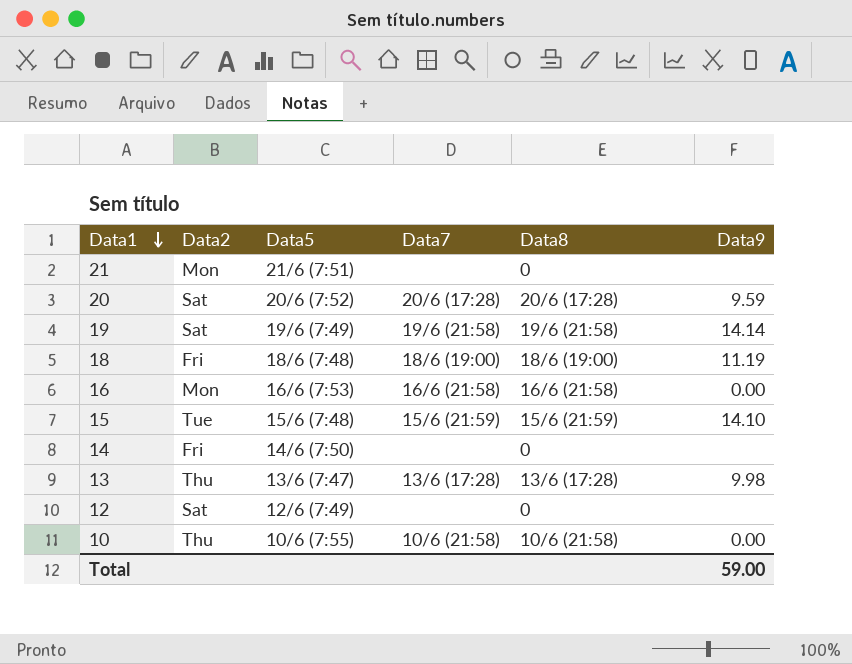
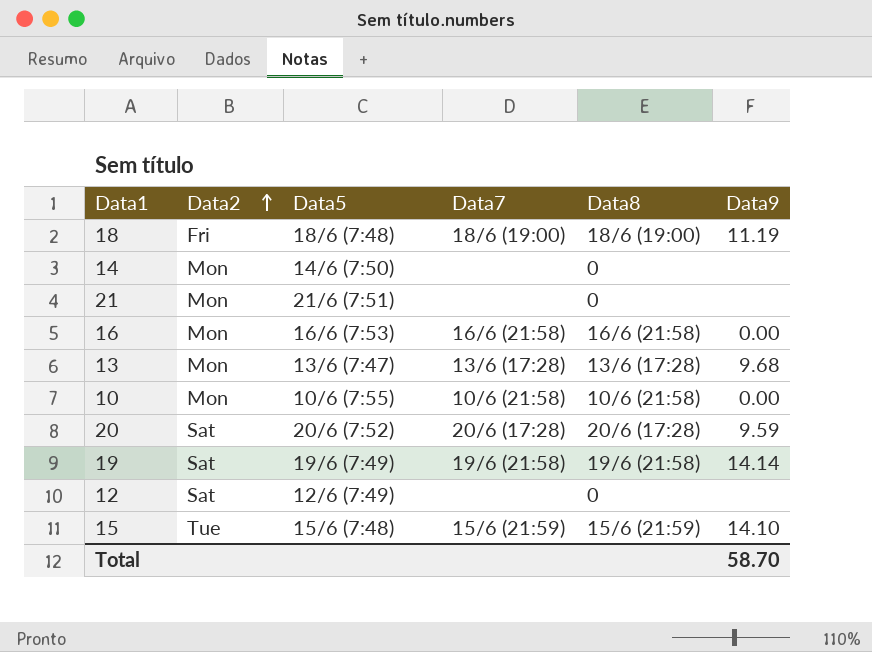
row order: Data1 descending -> Data2 ascending
14 | Data2: Fri -> Mon
13 | Data2: Thu -> Mon
13 | Data9: 9.98 -> 9.68
10 | Data2: Thu -> Mon
Total | Data9: 59.00 -> 58.70

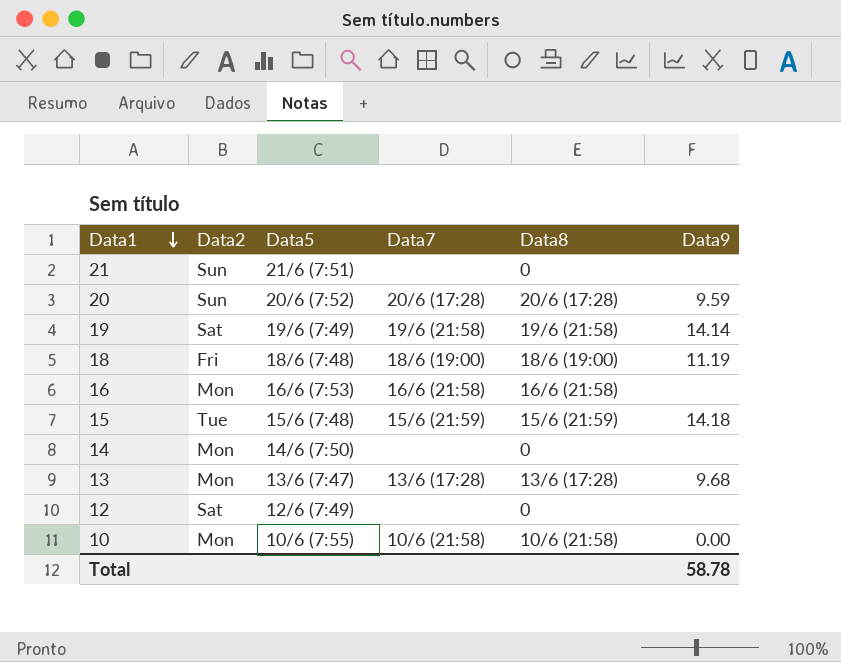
row order: Data2 ascending -> Data1 descending
21 | Data2: Mon -> Sun
20 | Data2: Sat -> Sun
16 | Data9: 0.00 -> none
15 | Data9: 14.10 -> 14.18
Total | Data9: 58.70 -> 58.78

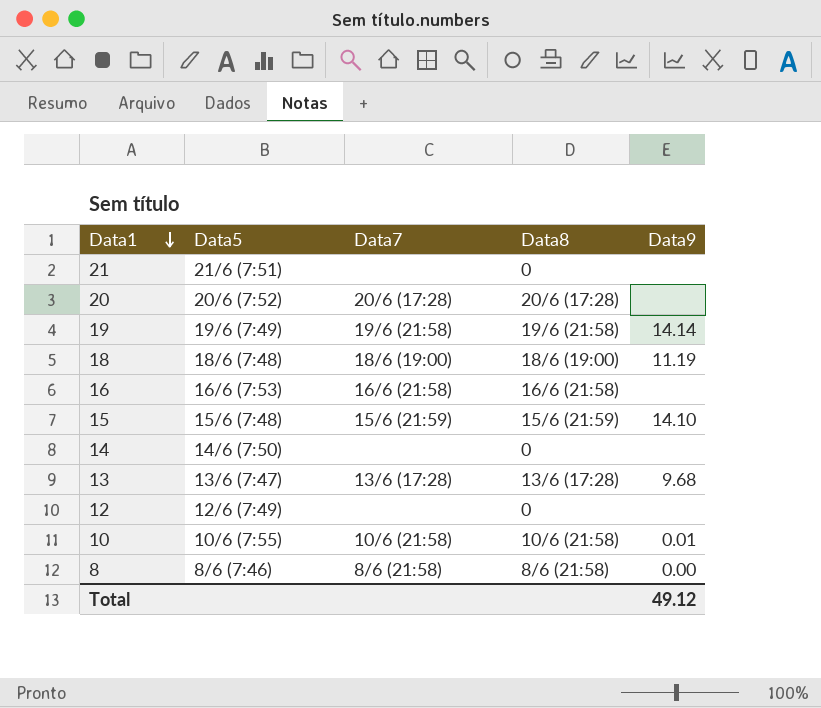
column Data2 | position: 2 -> none
20 | Data9: 9.59 -> none
15 | Data9: 14.18 -> 14.10
10 | Data9: 0.00 -> 0.01
row 8: none -> 8/6 (7:46) | 8/6 (21:58) | 8/6 (21:58) | 0.00
Total | Data9: 58.78 -> 49.12

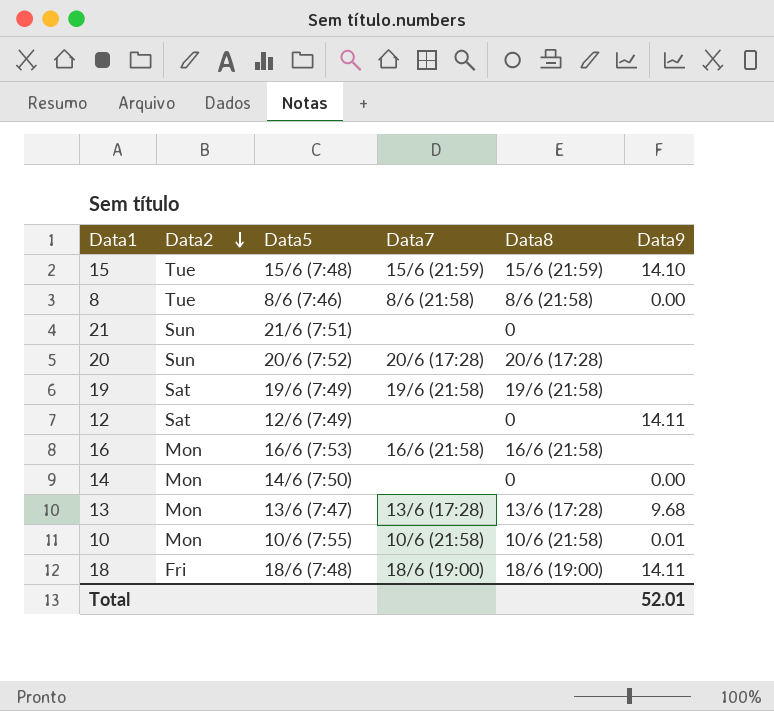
row order: Data1 descending -> Data2 descending
column Data2 | position: none -> 2
19 | Data9: 14.14 -> none
12 | Data9: none -> 14.11
14 | Data9: none -> 0.00
18 | Data9: 11.19 -> 14.11
Total | Data9: 49.12 -> 52.01

